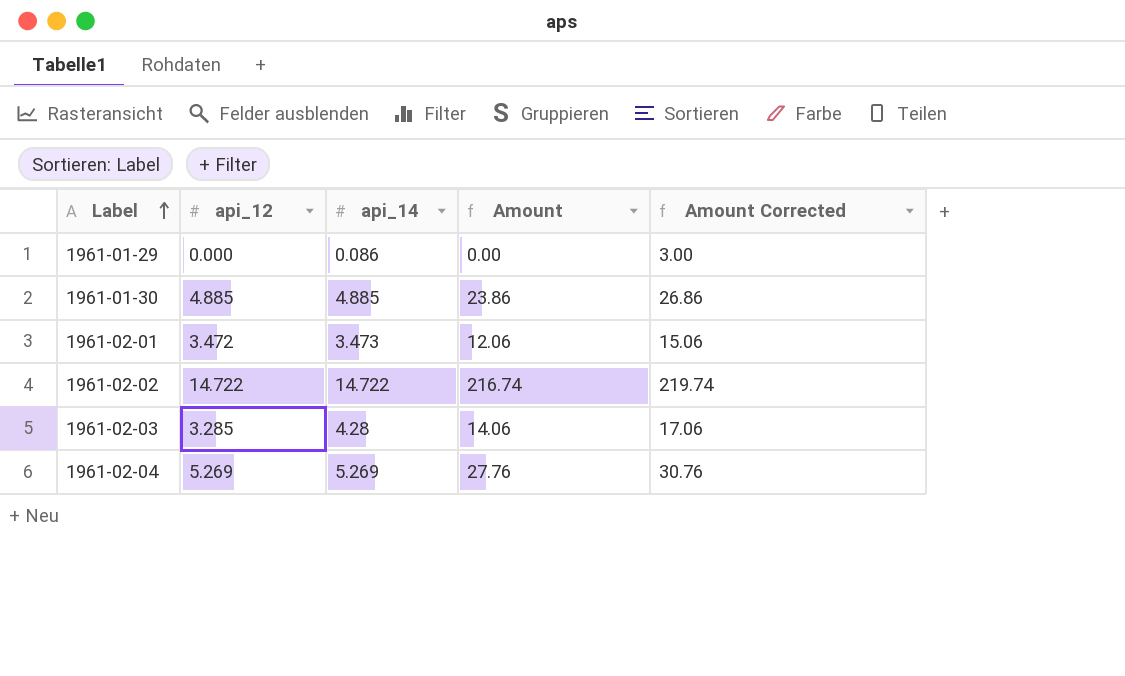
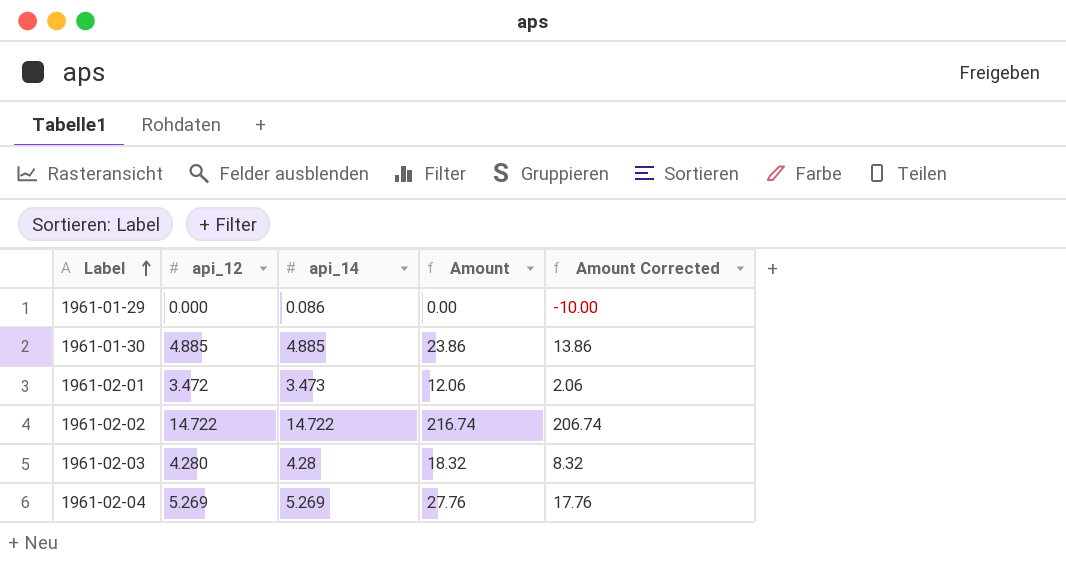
column Amount Corrected | formula: [Amount] + 3 -> [Amount] - 10
1961-02-03 | api_12: 3.285 -> 4.280
1961-02-03 | Amount: 14.06 -> 18.32

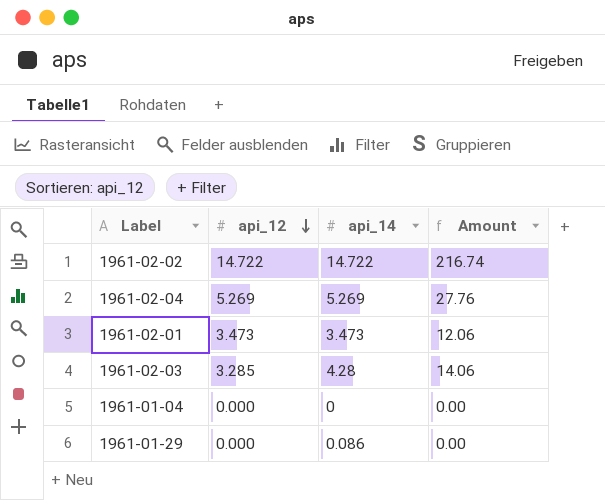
row order: Label ascending -> api_12 descending
column Amount Corrected | formula: [Amount] - 10 -> none
row 1961-01-30: 4.885 | 4.885 | 23.86 | 13.86 -> none
1961-02-01 | api_12: 3.472 -> 3.473
1961-02-03 | api_12: 4.280 -> 3.285
1961-02-03 | Amount: 18.32 -> 14.06
row 1961-01-04: none -> 0.000 | 0 | 0.00

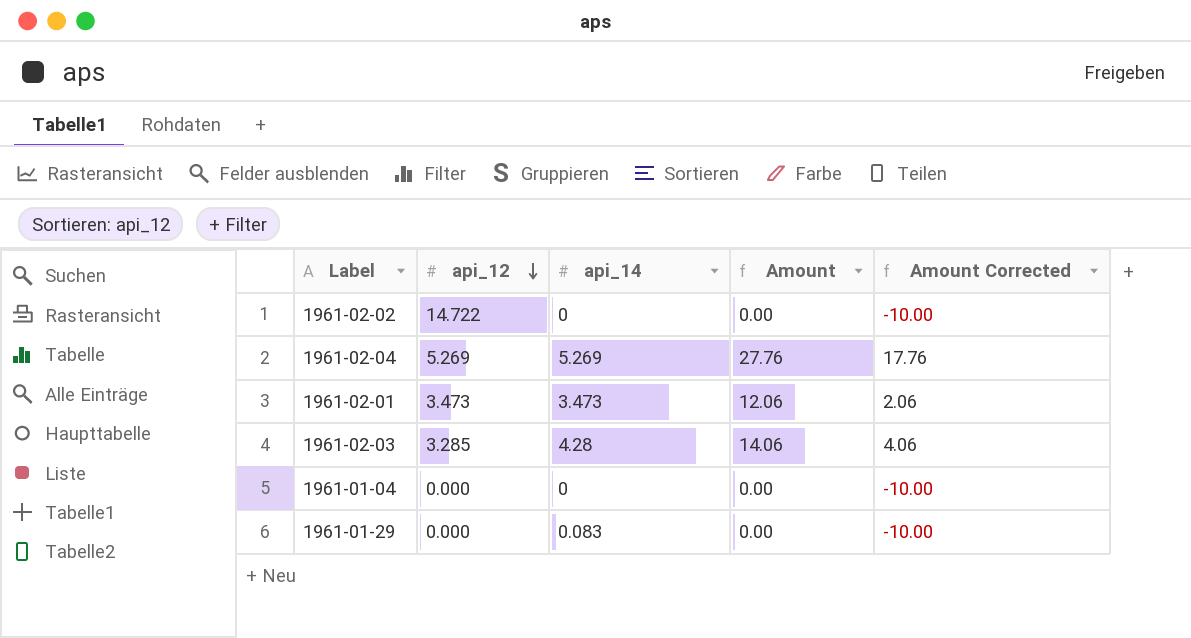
column Amount Corrected | formula: none -> [Amount] - 10
1961-02-02 | api_14: 14.722 -> 0
1961-02-02 | Amount: 216.74 -> 0.00
1961-01-29 | api_14: 0.086 -> 0.083

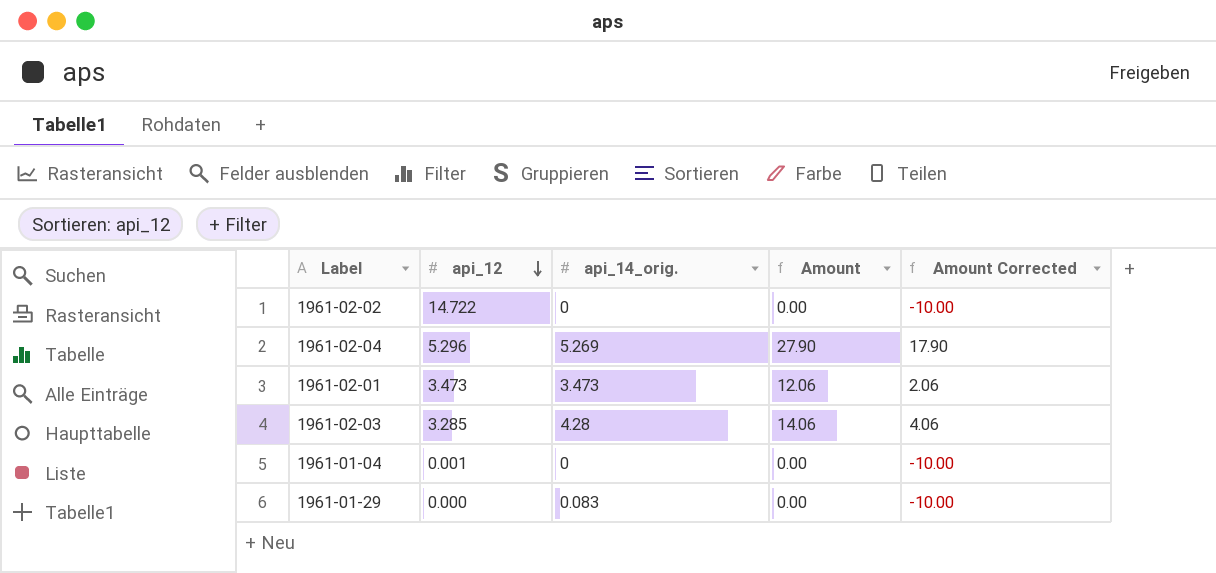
column name: api_14 -> api_14_orig.
1961-02-04 | api_12: 5.269 -> 5.296
1961-02-04 | Amount: 27.76 -> 27.90
1961-02-04 | Amount Corrected: 17.76 -> 17.90
1961-01-04 | api_12: 0.000 -> 0.001

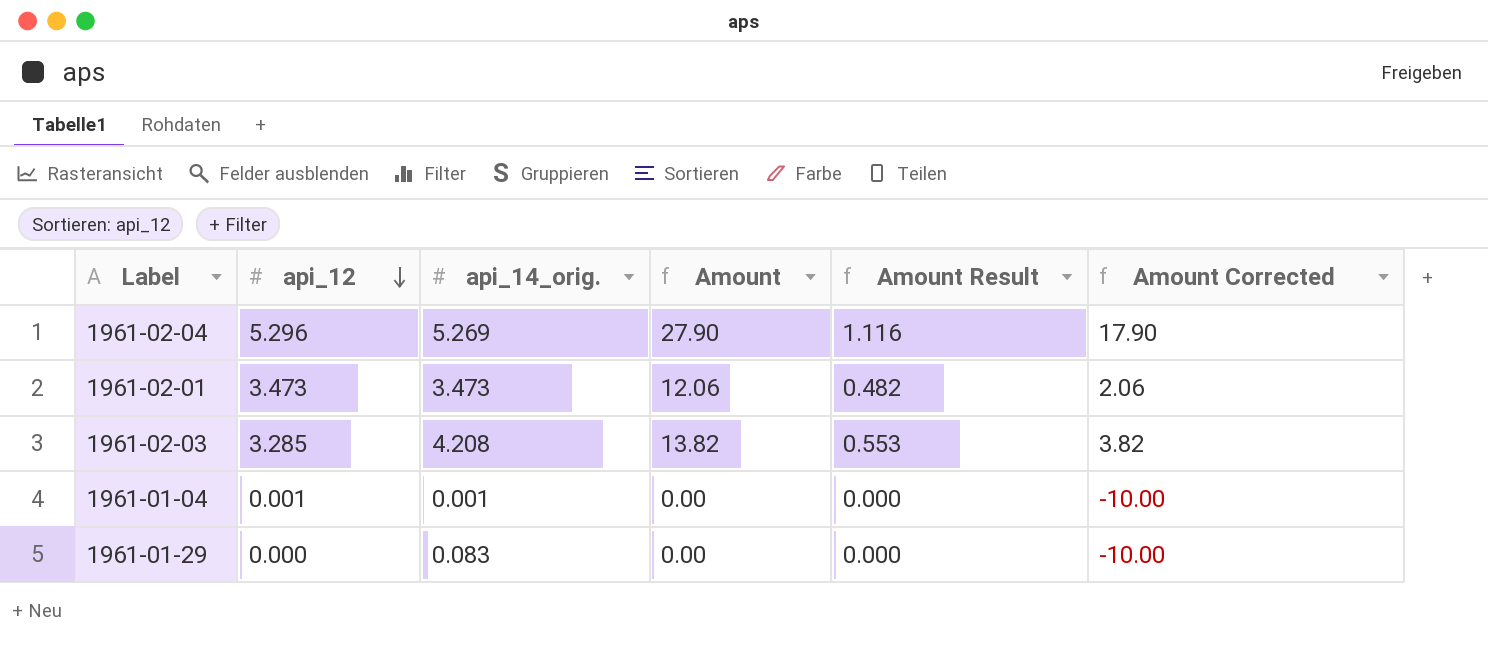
column Amount Result | formula: none -> [Amount] * 0.04
row 1961-02-02: 14.722 | 0 | 0.00 | -10.00 -> none
1961-02-03 | api_14_orig.: 4.28 -> 4.208
1961-02-03 | Amount: 14.06 -> 13.82
1961-02-03 | Amount Corrected: 4.06 -> 3.82
1961-01-04 | api_14_orig.: 0 -> 0.001

